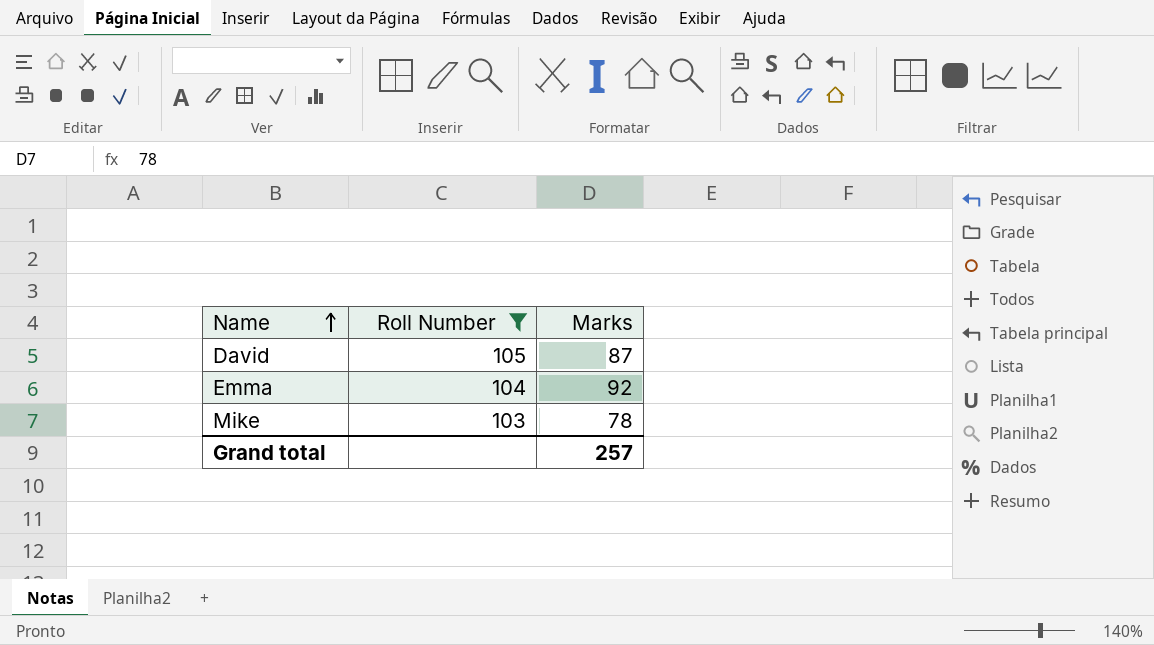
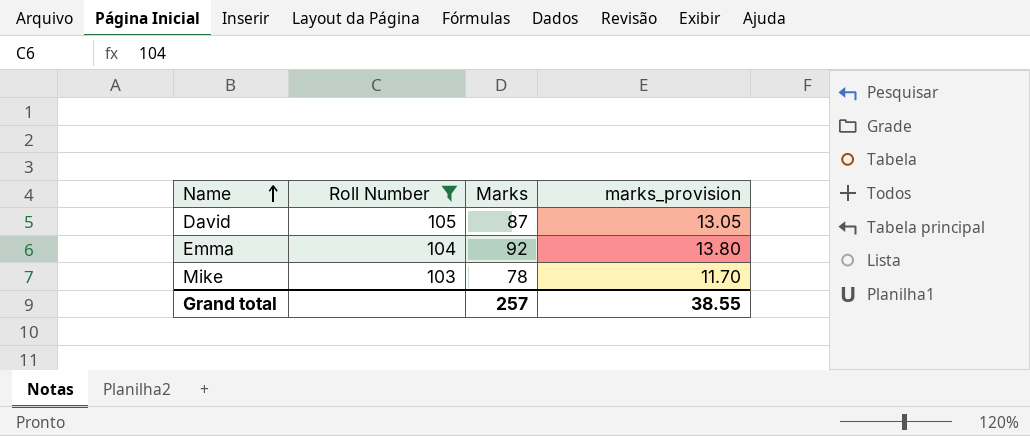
column marks_provision | formula: none -> [Marks] * 0.15

